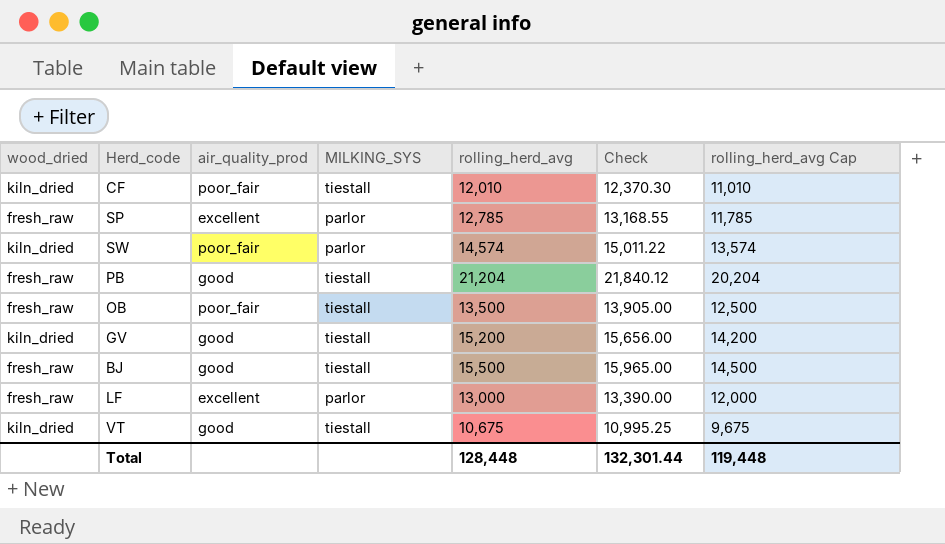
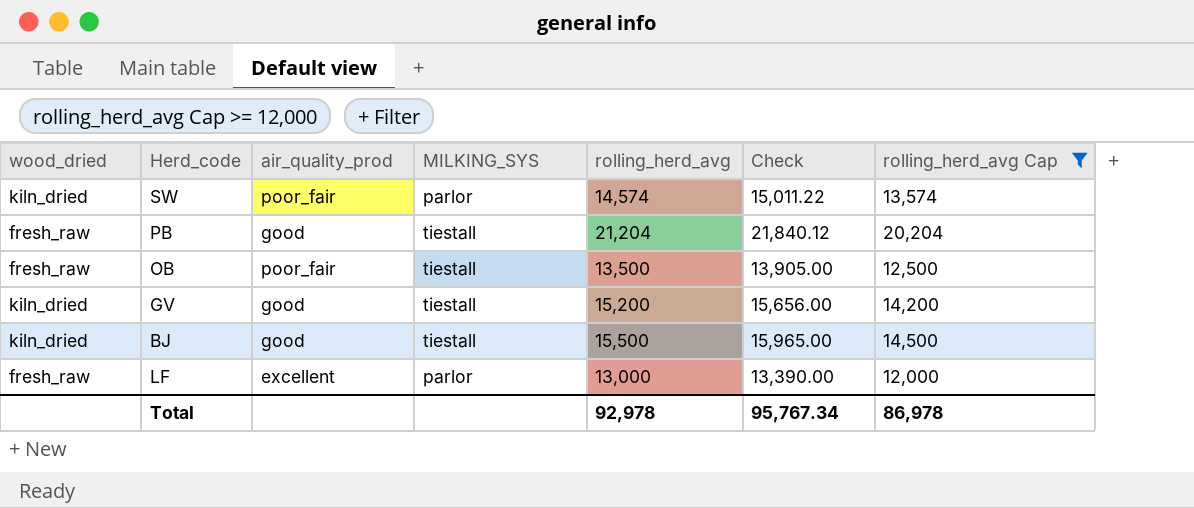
filter: none -> rolling_herd_avg Cap >= 12,000
BJ | wood_dried: fresh_raw -> kiln_dried
Total | rolling_herd_avg: 128,448 -> 92,978
Total | Check: 132,301.44 -> 95,767.34
Total | rolling_herd_avg Cap: 119,448 -> 86,978

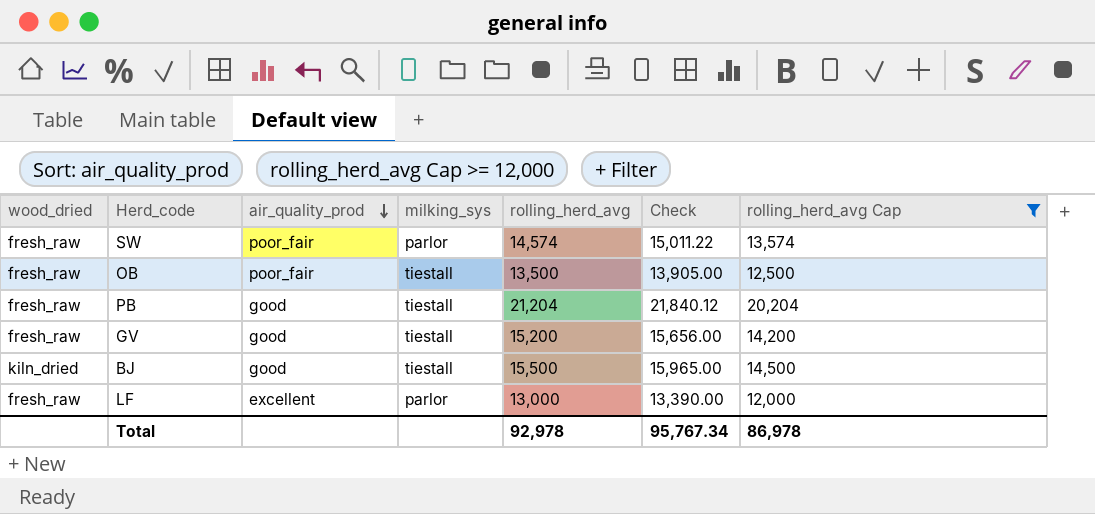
row order: none -> air_quality_prod descending
column name: MILKING_SYS -> milking_sys
SW | wood_dried: kiln_dried -> fresh_raw
GV | wood_dried: kiln_dried -> fresh_raw

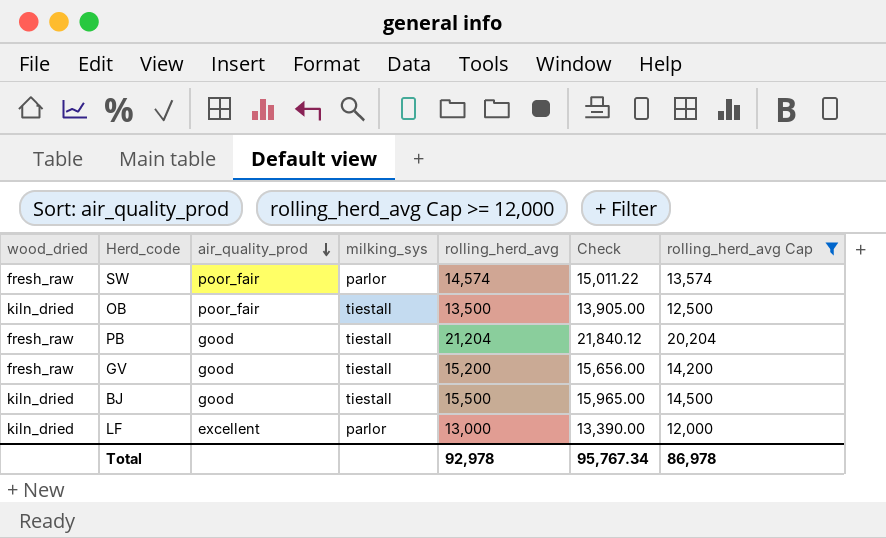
OB | wood_dried: fresh_raw -> kiln_dried
LF | wood_dried: fresh_raw -> kiln_dried

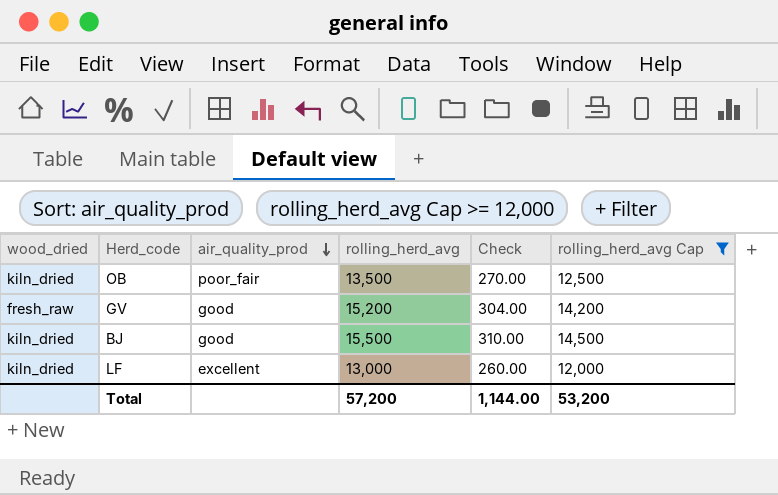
column milking_sys | position: 4 -> none
column Check | formula: [rolling_herd_avg] * 1.03 -> [rolling_herd_avg] * 0.02
row SW: fresh_raw | poor_fair | parlor | 14,574 | 15,011.22 | 13,574 -> none
row PB: fresh_raw | good | tiestall | 21,204 | 21,840.12 | 20,204 -> none
Total | rolling_herd_avg: 92,978 -> 57,200
Total | Check: 95,767.34 -> 1,144.00
Total | rolling_herd_avg Cap: 86,978 -> 53,200

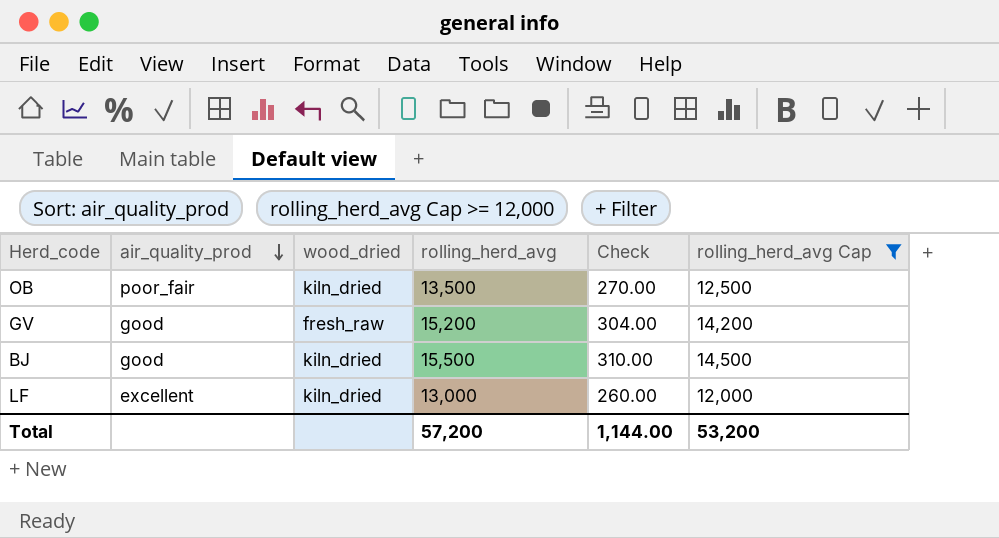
column wood_dried | position: 1 -> 3

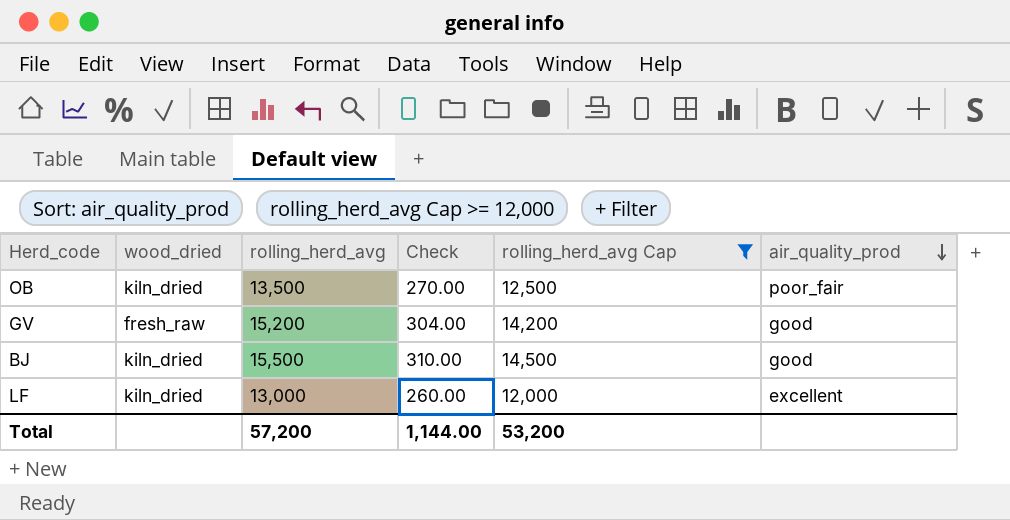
column air_quality_prod | position: 2 -> 6

